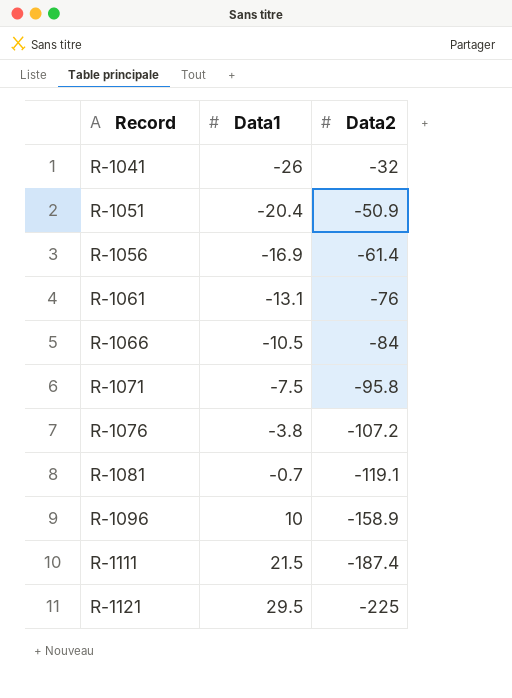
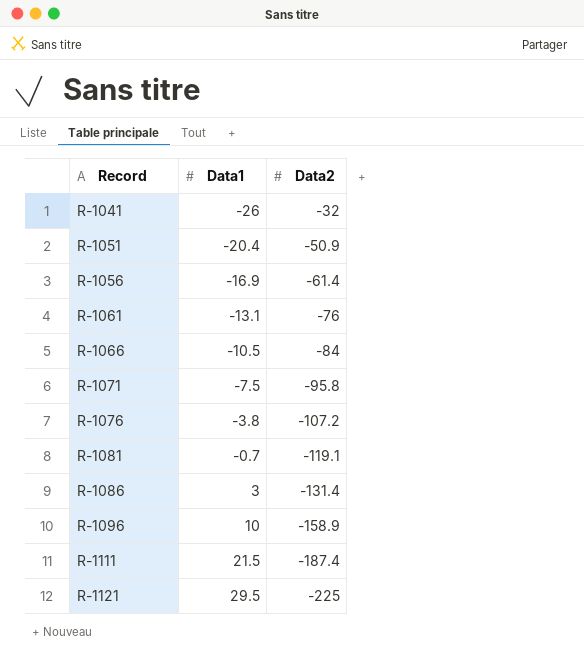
row R-1086: none -> 3 | -131.4

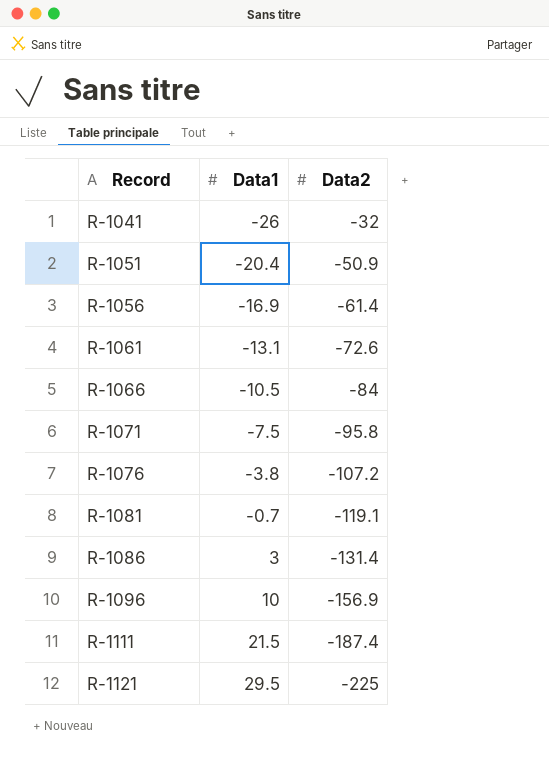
R-1061 | Data2: -76 -> -72.6
R-1096 | Data2: -158.9 -> -156.9

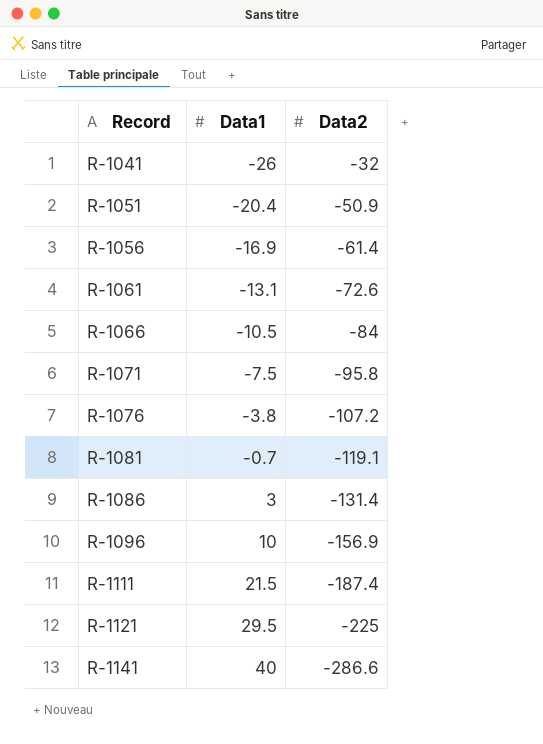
row R-1141: none -> 40 | -286.6

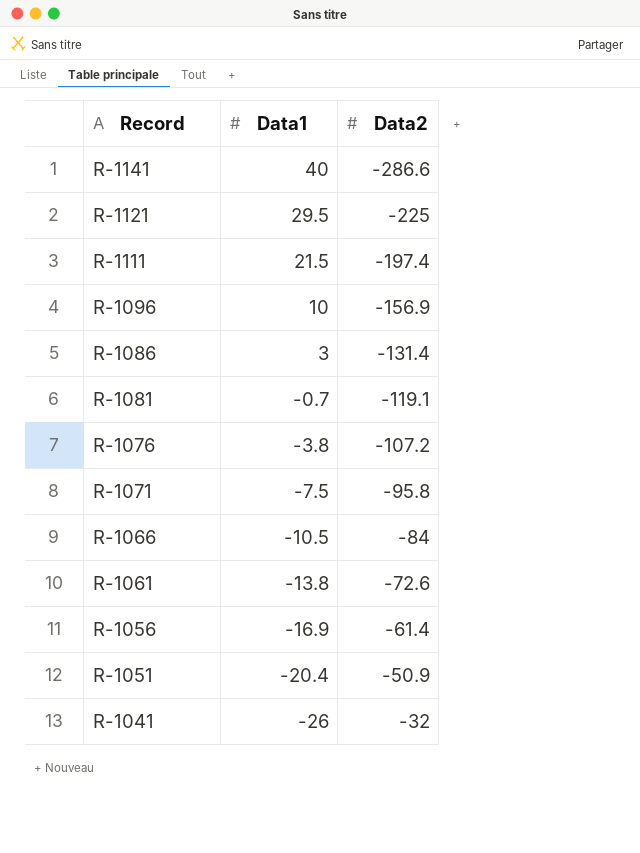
row order: Record ascending -> Record descending
R-1111 | Data2: -187.4 -> -197.4
R-1061 | Data1: -13.1 -> -13.8

